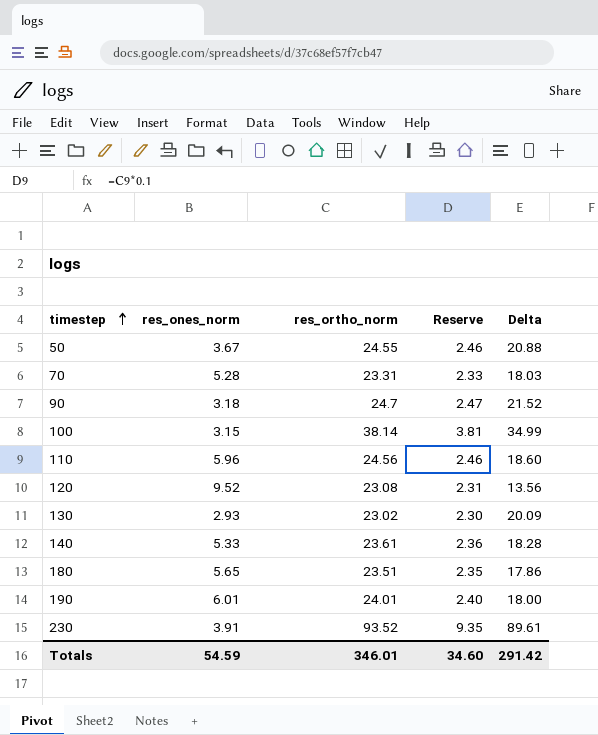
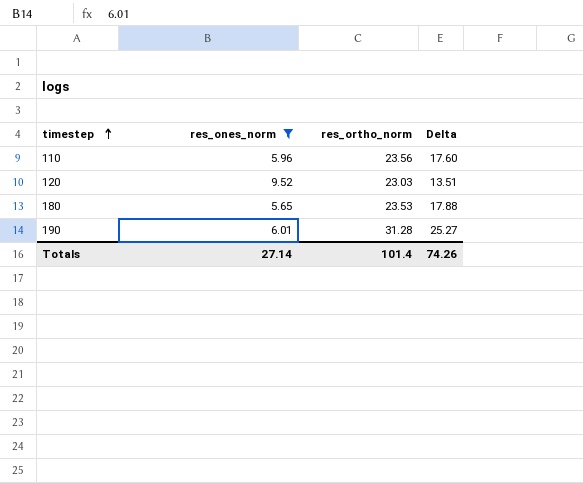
filter: none -> res_ones_norm >= 5.65
column Reserve | formula: [res_ortho_norm] * 0.1 -> none
110 | res_ortho_norm: 24.56 -> 23.56
110 | Delta: 18.60 -> 17.60
120 | res_ortho_norm: 23.08 -> 23.03
120 | Delta: 13.56 -> 13.51
180 | res_ortho_norm: 23.51 -> 23.53
180 | Delta: 17.86 -> 17.88
190 | res_ortho_norm: 24.01 -> 31.28
190 | Delta: 18.00 -> 25.27
Totals | res_ones_norm: 54.59 -> 27.14
Totals | res_ortho_norm: 346.01 -> 101.4
Totals | Delta: 291.42 -> 74.26

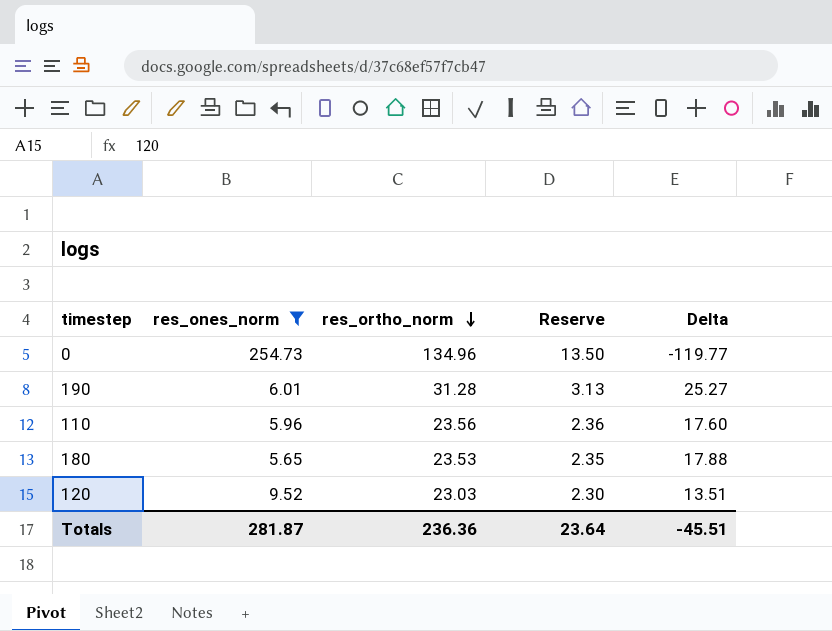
row order: timestep ascending -> res_ortho_norm descending
column Reserve | formula: none -> [res_ortho_norm] * 0.1
row 0: none -> 254.73 | 134.96 | 13.50 | -119.77
Totals | res_ones_norm: 27.14 -> 281.87
Totals | res_ortho_norm: 101.4 -> 236.36
Totals | Delta: 74.26 -> -45.51

